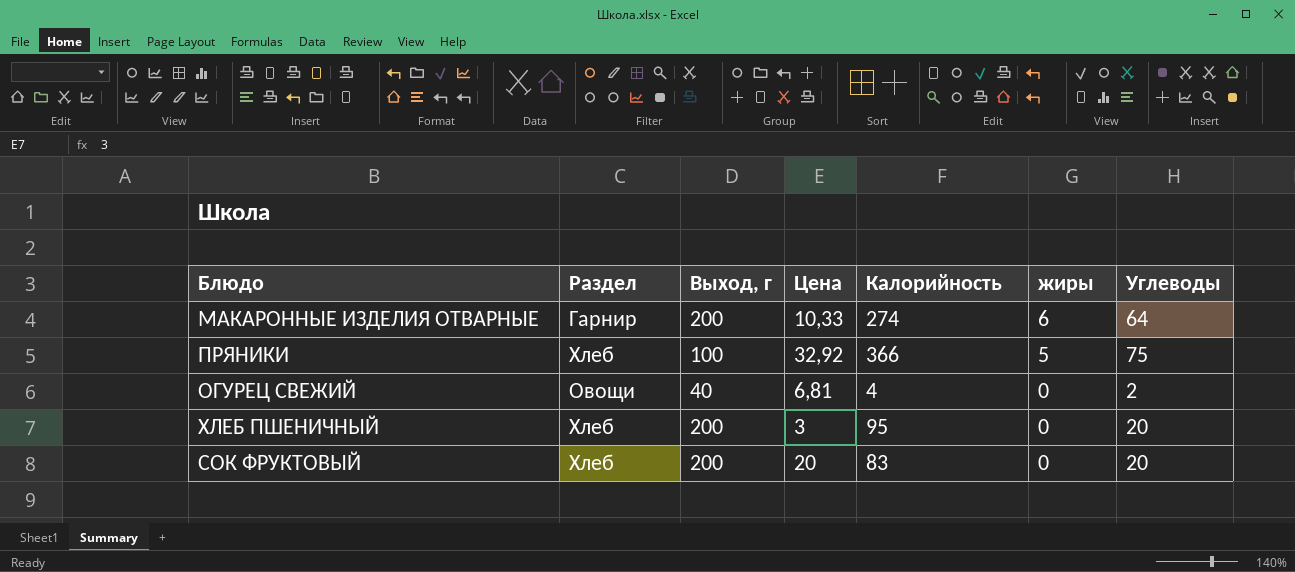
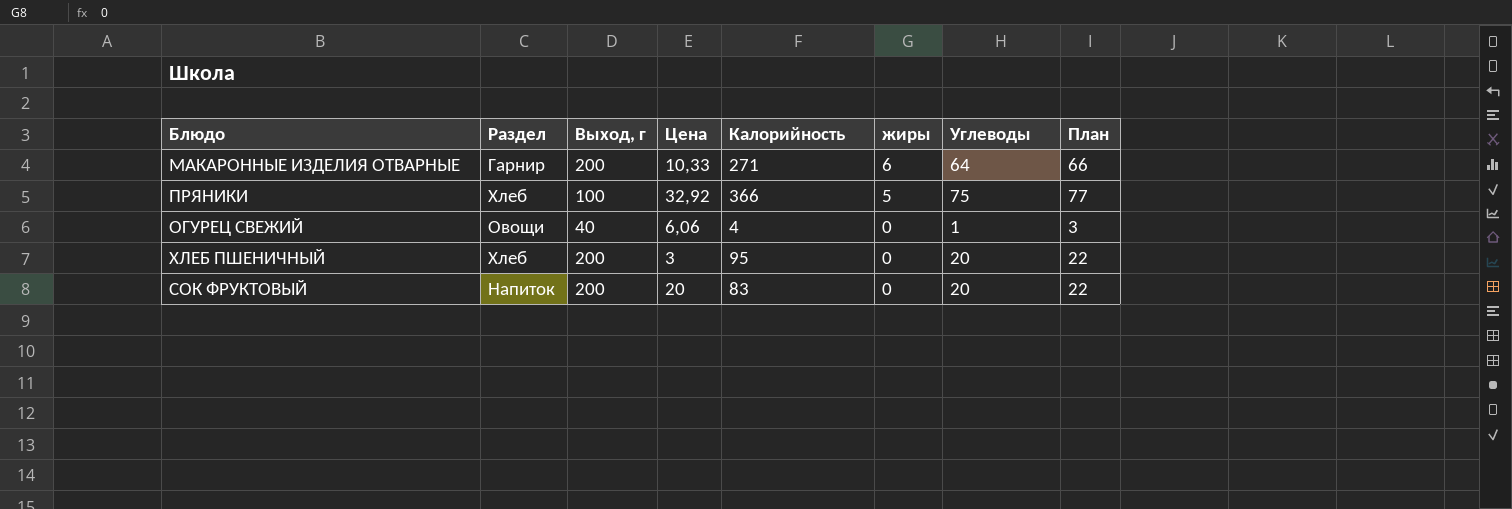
column План | formula: none -> [Углеводы] + 2
МАКАРОННЫЕ ИЗДЕЛИЯ ОТВАРНЫЕ | Калорийность: 274 -> 271
ОГУРЕЦ СВЕЖИЙ | Цена: 6,81 -> 6,06
ОГУРЕЦ СВЕЖИЙ | Углеводы: 2 -> 1
СОК ФРУКТОВЫЙ | Раздел: Хлеб -> Напиток

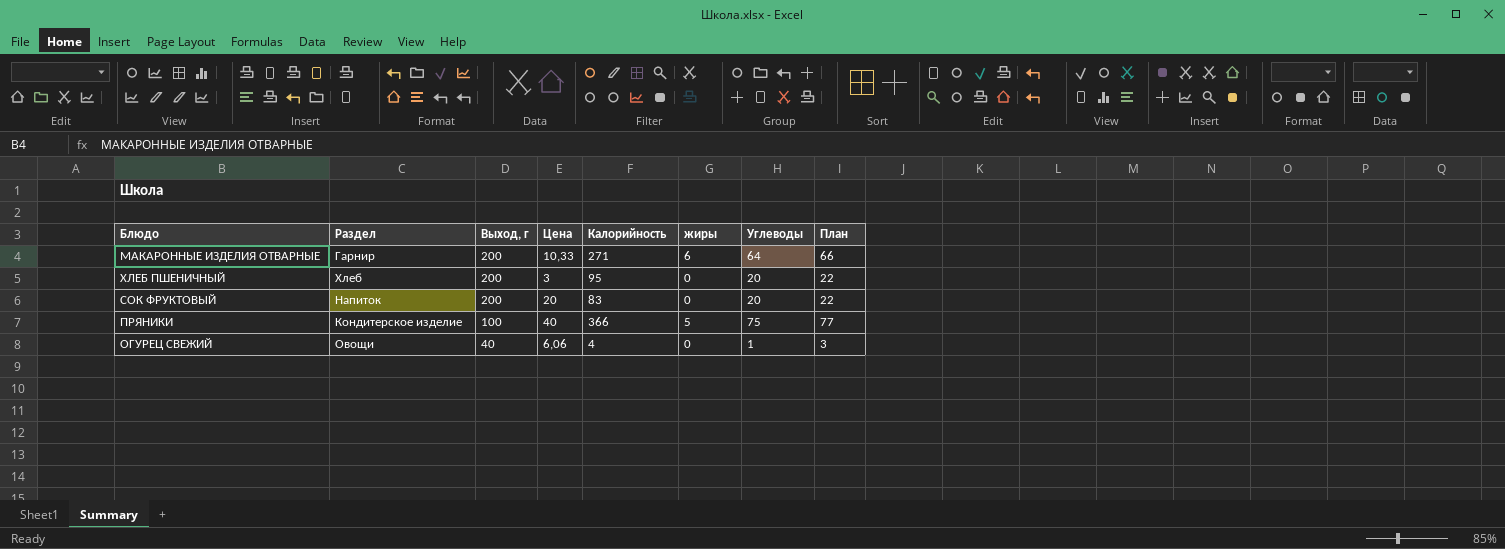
row order: жиры descending -> Выход, г descending
ПРЯНИКИ | Раздел: Хлеб -> Кондитерское изделие
ПРЯНИКИ | Цена: 32,92 -> 40

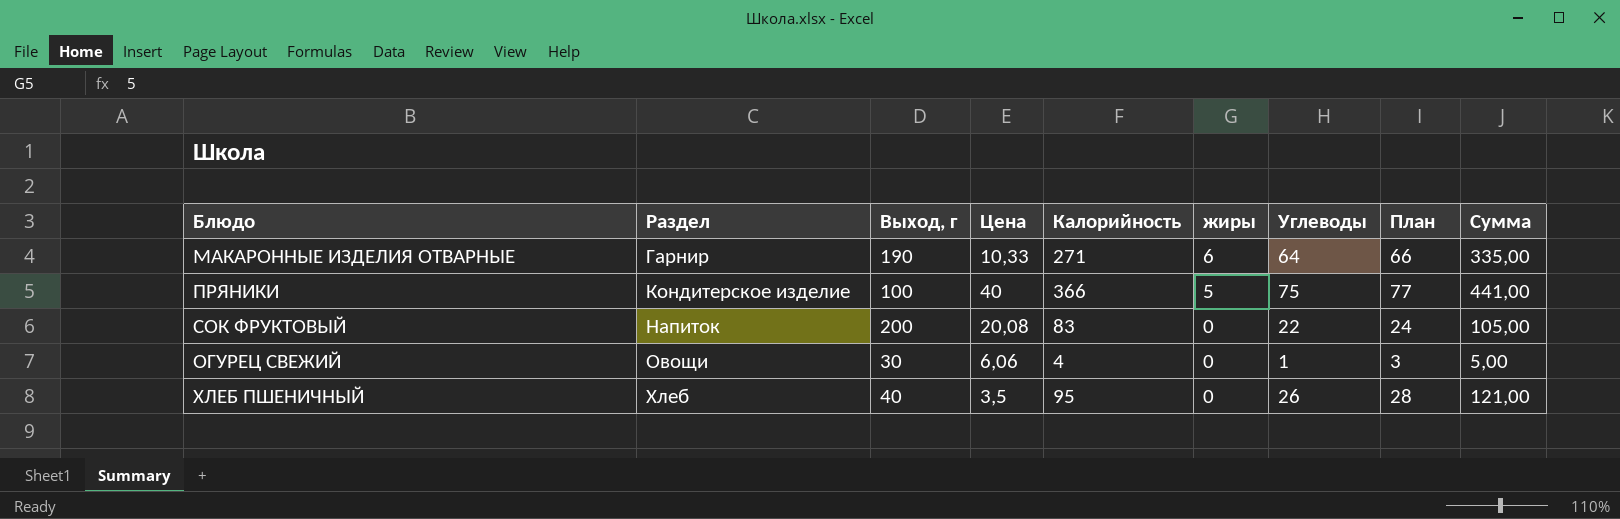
row order: Выход, г descending -> Раздел ascending
column Сумма | formula: none -> [Калорийность] + [Углеводы]
МАКАРОННЫЕ ИЗДЕЛИЯ ОТВАРНЫЕ | Выход, г: 200 -> 190
СОК ФРУКТОВЫЙ | Цена: 20 -> 20,08
СОК ФРУКТОВЫЙ | Углеводы: 20 -> 22
СОК ФРУКТОВЫЙ | План: 22 -> 24
ОГУРЕЦ СВЕЖИЙ | Выход, г: 40 -> 30
ХЛЕБ ПШЕНИЧНЫЙ | Выход, г: 200 -> 40
ХЛЕБ ПШЕНИЧНЫЙ | Цена: 3 -> 3,5
ХЛЕБ ПШЕНИЧНЫЙ | Углеводы: 20 -> 26
ХЛЕБ ПШЕНИЧНЫЙ | План: 22 -> 28

